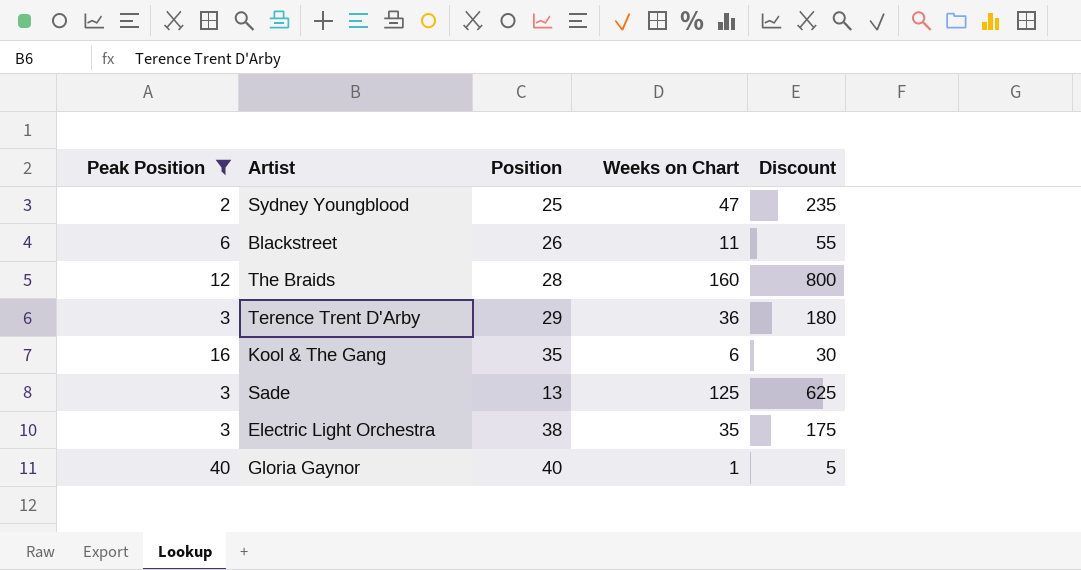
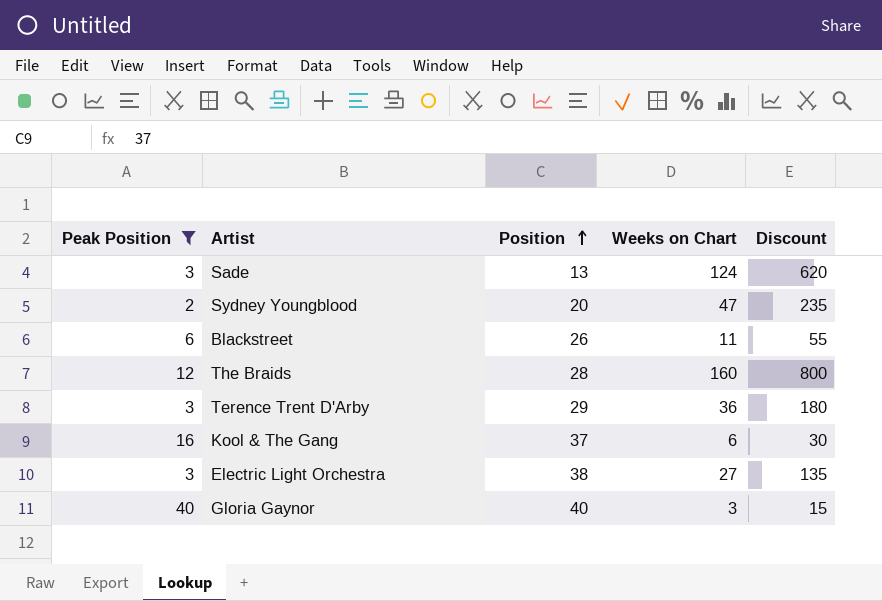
row order: none -> Position ascending
Sade | Weeks on Chart: 125 -> 124
Sade | Discount: 625 -> 620
Sydney Youngblood | Position: 25 -> 20
Kool & The Gang | Position: 35 -> 37
Electric Light Orchestra | Weeks on Chart: 35 -> 27
Electric Light Orchestra | Discount: 175 -> 135
Gloria Gaynor | Weeks on Chart: 1 -> 3
Gloria Gaynor | Discount: 5 -> 15

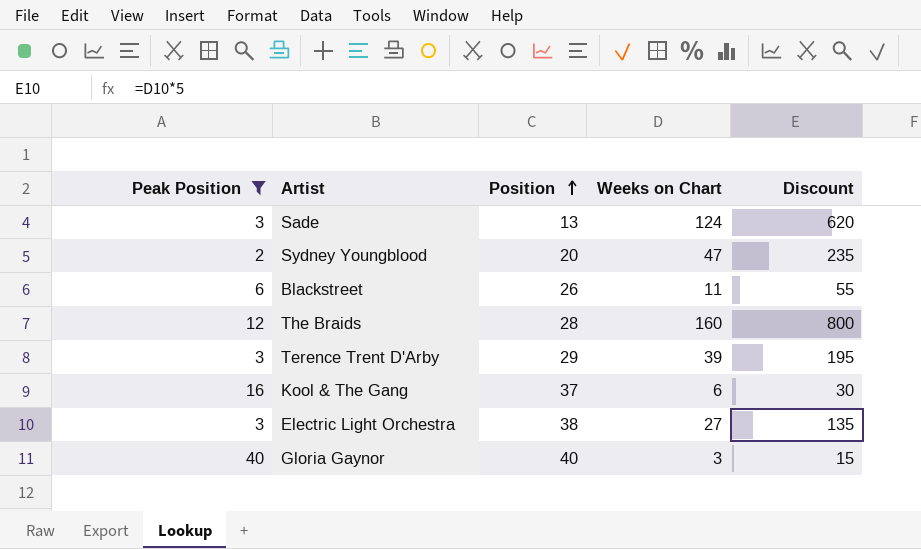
Terence Trent D'Arby | Weeks on Chart: 36 -> 39
Terence Trent D'Arby | Discount: 180 -> 195

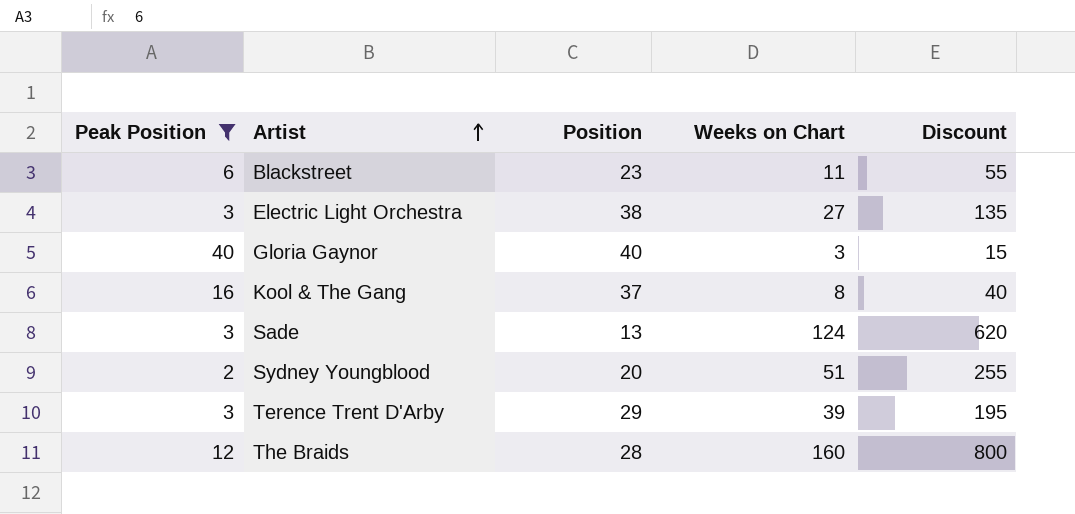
row order: Position ascending -> Artist ascending
Blackstreet | Position: 26 -> 23
Kool & The Gang | Weeks on Chart: 6 -> 8
Kool & The Gang | Discount: 30 -> 40
Sydney Youngblood | Weeks on Chart: 47 -> 51
Sydney Youngblood | Discount: 235 -> 255

